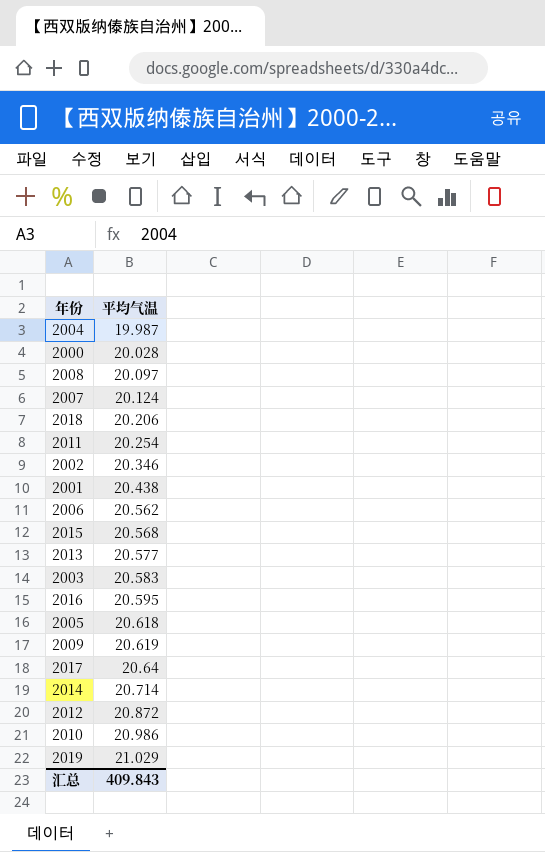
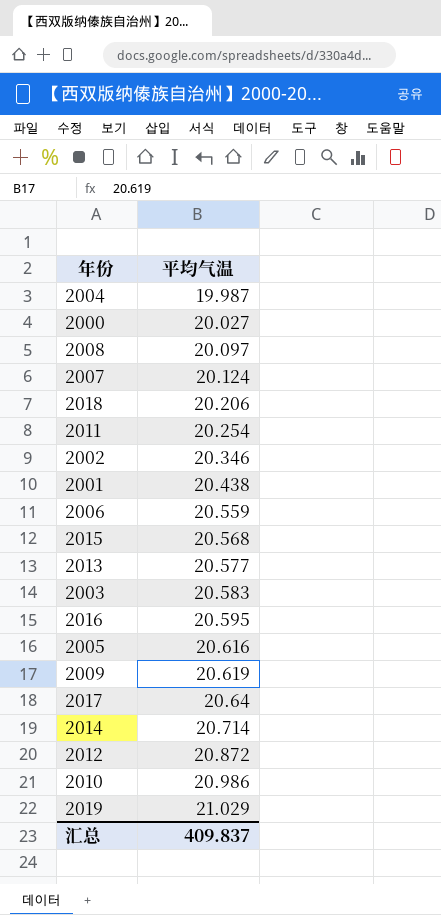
2000 | 平均气温: 20.028 -> 20.027
2006 | 平均气温: 20.562 -> 20.559
2005 | 平均气温: 20.618 -> 20.616
汇总 | 平均气温: 409.843 -> 409.837

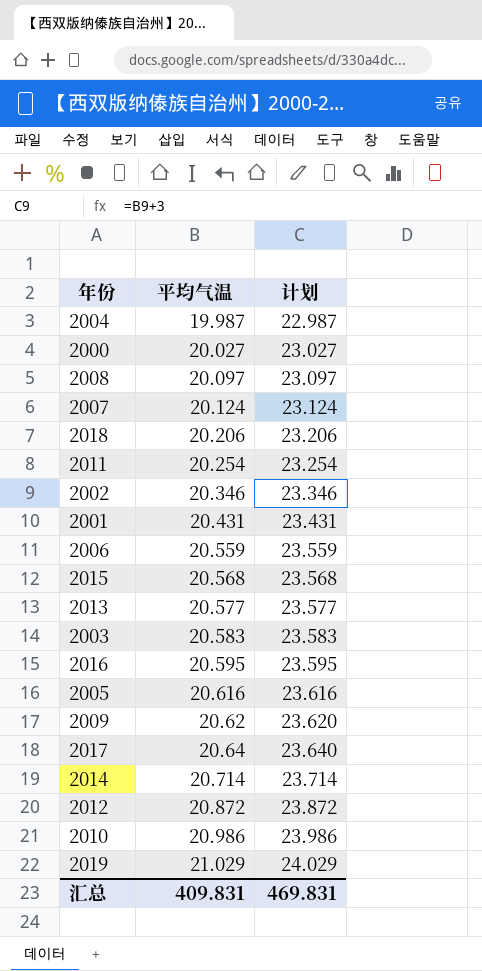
column 计划 | formula: none -> [平均气温] + 3
2001 | 平均气温: 20.438 -> 20.431
2009 | 平均气温: 20.619 -> 20.62
汇总 | 平均气温: 409.837 -> 409.831

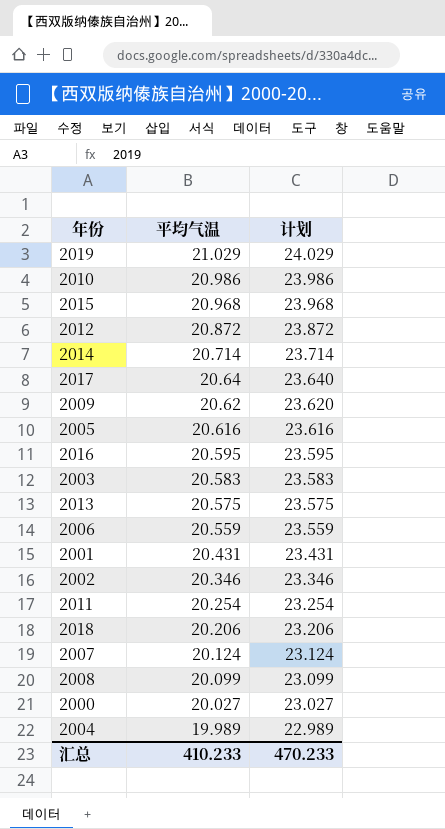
row order: 平均气温 ascending -> 平均气温 descending
2015 | 平均气温: 20.568 -> 20.968
2015 | 计划: 23.568 -> 23.968
2013 | 平均气温: 20.577 -> 20.575
2013 | 计划: 23.577 -> 23.575
2008 | 平均气温: 20.097 -> 20.099
2008 | 计划: 23.097 -> 23.099
2004 | 平均气温: 19.987 -> 19.989
2004 | 计划: 22.987 -> 22.989
汇总 | 平均气温: 409.831 -> 410.233
汇总 | 计划: 469.831 -> 470.233

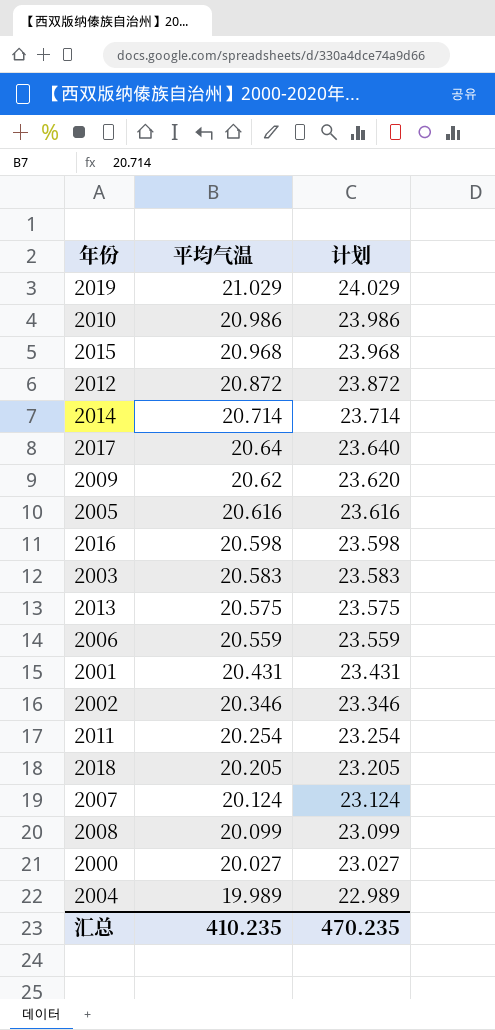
2016 | 平均气温: 20.595 -> 20.598
2016 | 计划: 23.595 -> 23.598
2018 | 平均气温: 20.206 -> 20.205
2018 | 计划: 23.206 -> 23.205
汇总 | 平均气温: 410.233 -> 410.235
汇总 | 计划: 470.233 -> 470.235

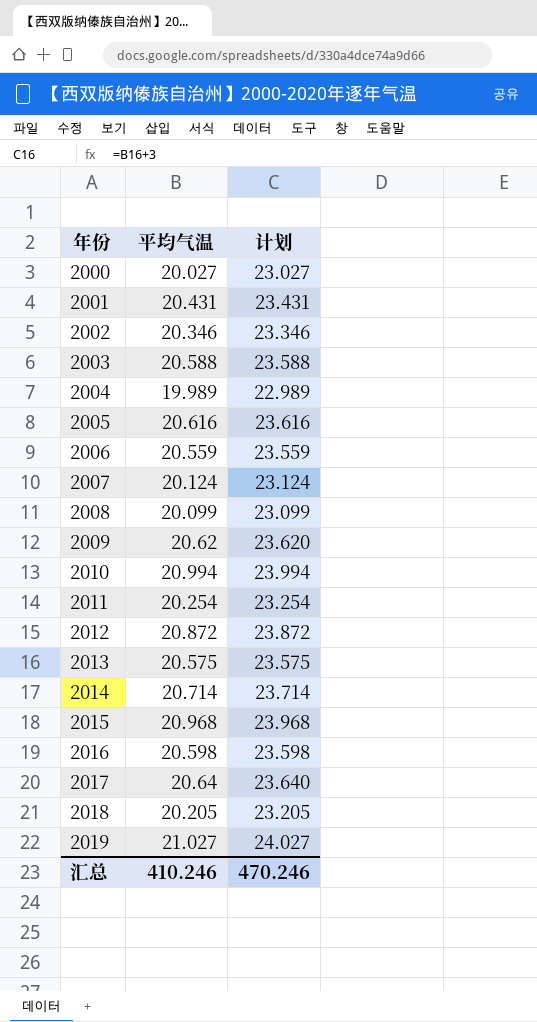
row order: 平均气温 descending -> 年份 ascending
2003 | 平均气温: 20.583 -> 20.588
2003 | 计划: 23.583 -> 23.588
2010 | 平均气温: 20.986 -> 20.994
2010 | 计划: 23.986 -> 23.994
2019 | 平均气温: 21.029 -> 21.027
2019 | 计划: 24.029 -> 24.027
汇总 | 平均气温: 410.235 -> 410.246
汇总 | 计划: 470.235 -> 470.246

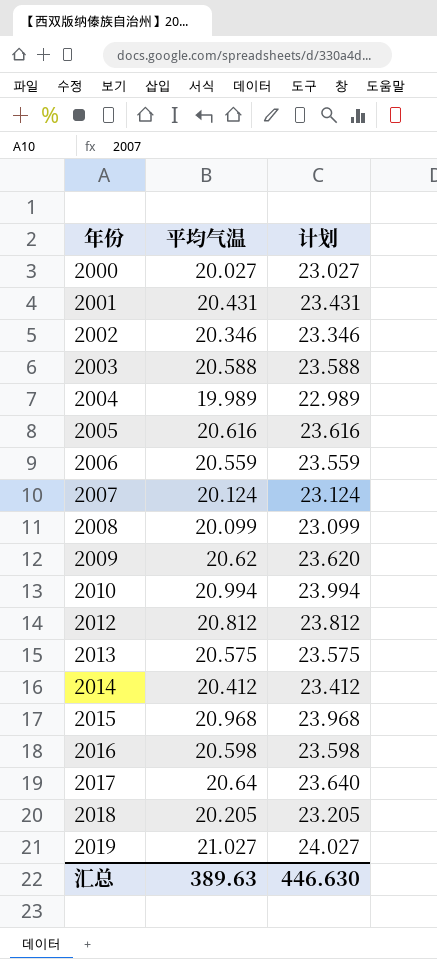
row 2011: 20.254 | 23.254 -> none
2012 | 平均气温: 20.872 -> 20.812
2012 | 计划: 23.872 -> 23.812
2014 | 平均气温: 20.714 -> 20.412
2014 | 计划: 23.714 -> 23.412
汇总 | 平均气温: 410.246 -> 389.63
汇总 | 计划: 470.246 -> 446.630

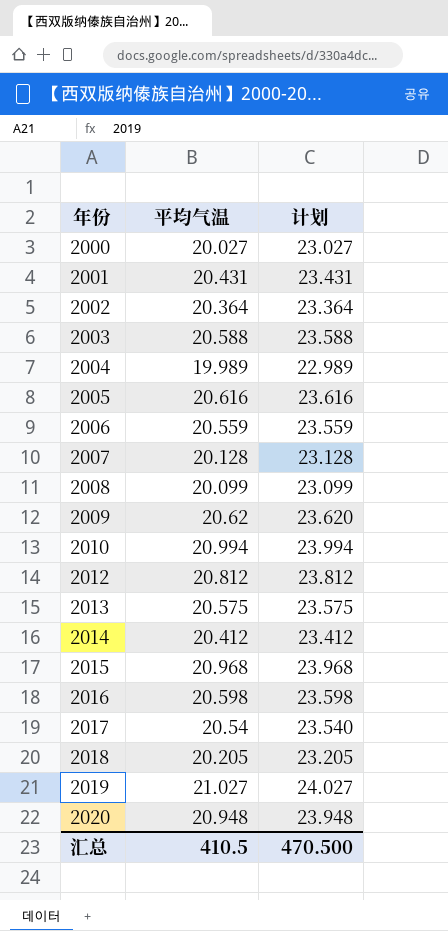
2002 | 平均气温: 20.346 -> 20.364
2002 | 计划: 23.346 -> 23.364
2007 | 平均气温: 20.124 -> 20.128
2007 | 计划: 23.124 -> 23.128
2017 | 平均气温: 20.64 -> 20.54
2017 | 计划: 23.640 -> 23.540
row 2020: none -> 20.948 | 23.948
汇总 | 平均气温: 389.63 -> 410.5
汇总 | 计划: 446.630 -> 470.500

